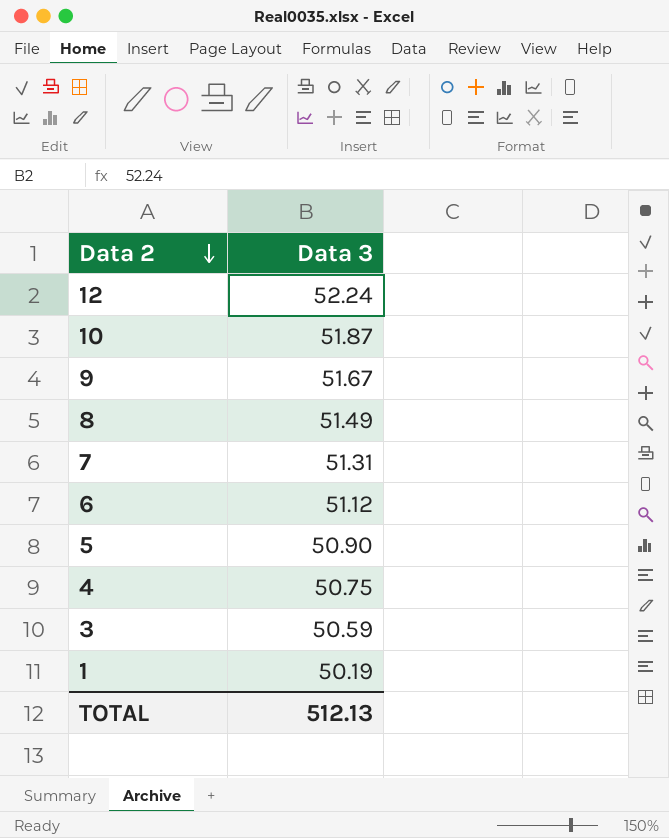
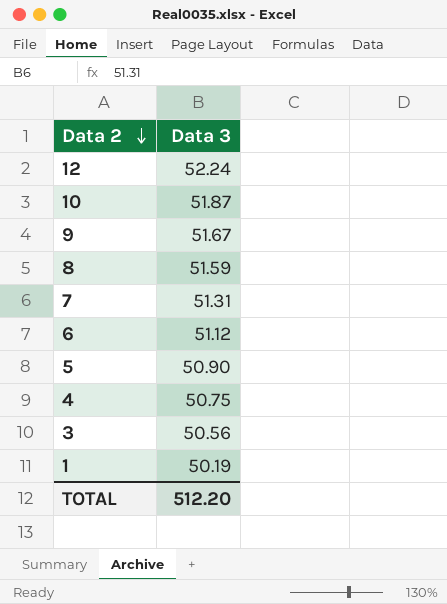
8 | Data 3: 51.49 -> 51.59
3 | Data 3: 50.59 -> 50.56
TOTAL | Data 3: 512.13 -> 512.20

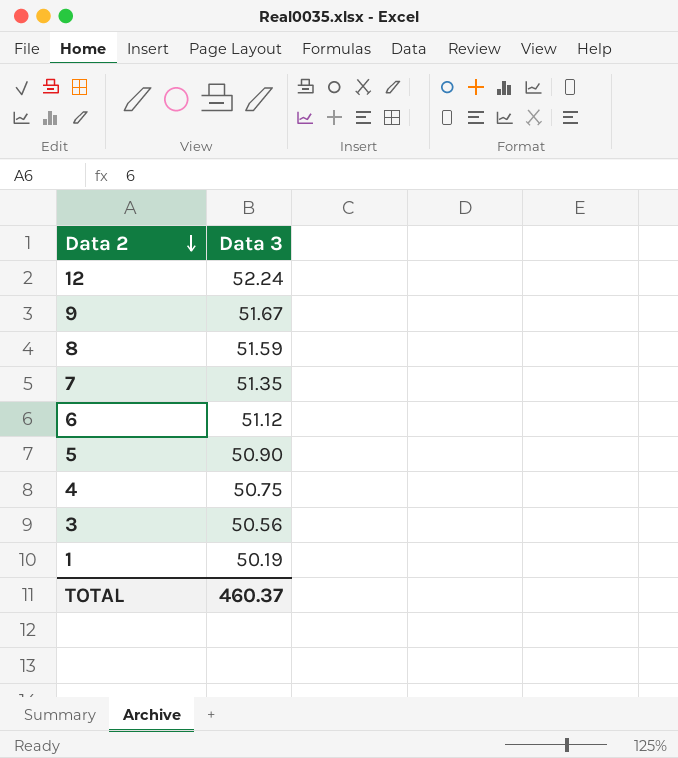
row 10: 51.87 -> none
7 | Data 3: 51.31 -> 51.35
TOTAL | Data 3: 512.20 -> 460.37

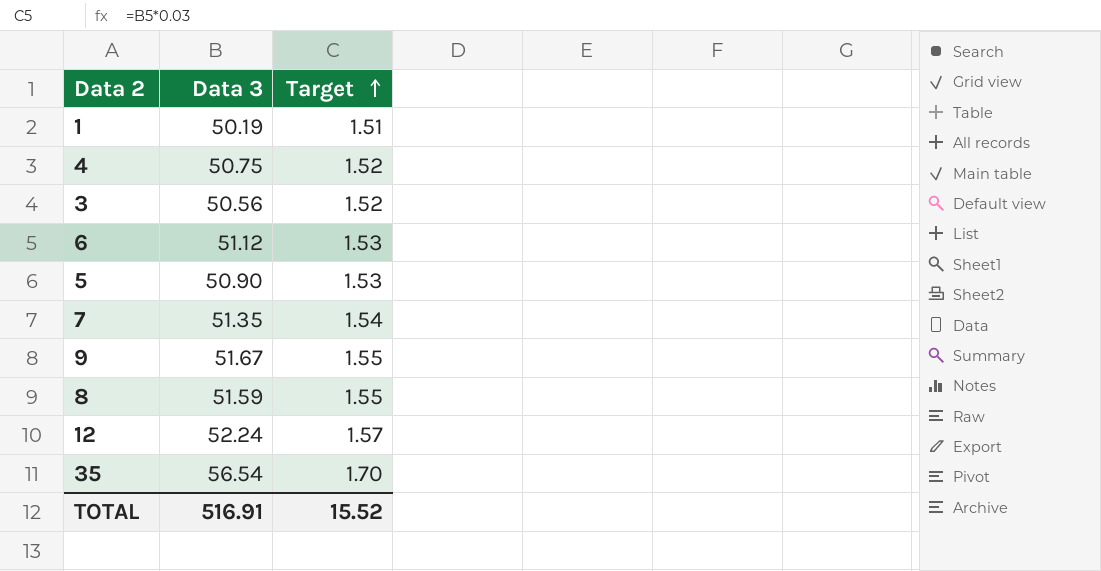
row order: Data 2 descending -> Target ascending
column Target | formula: none -> [Data 3] * 0.03
row 35: none -> 56.54 | 1.70
TOTAL | Data 3: 460.37 -> 516.91

